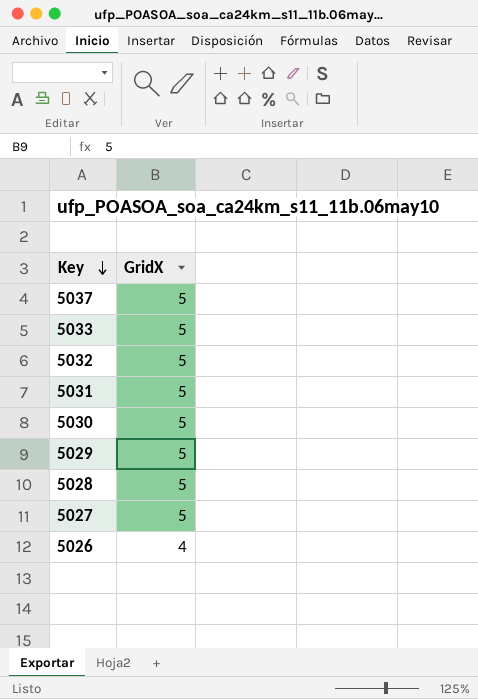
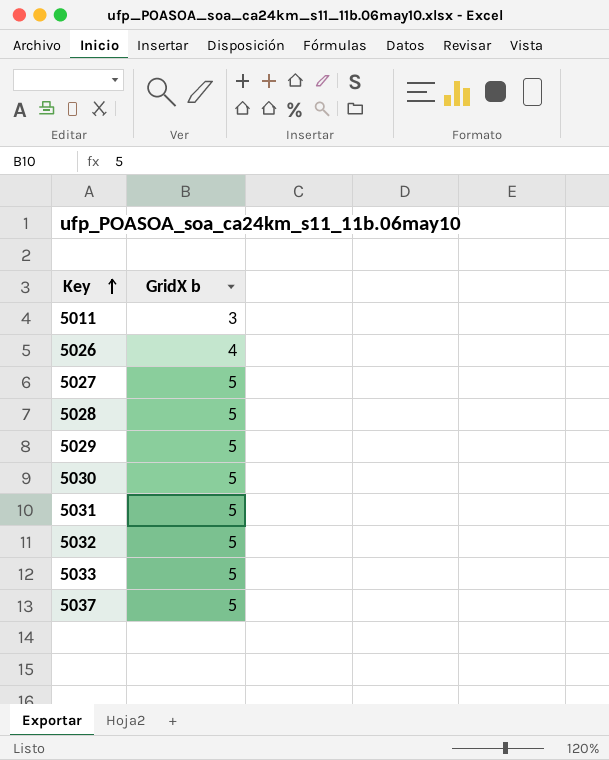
row order: Key descending -> Key ascending
column name: GridX -> GridX b
row 5011: none -> 3

